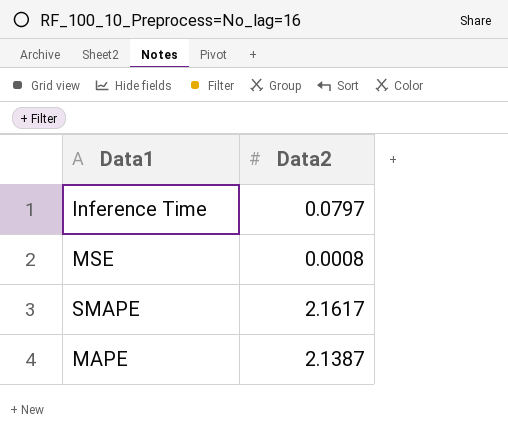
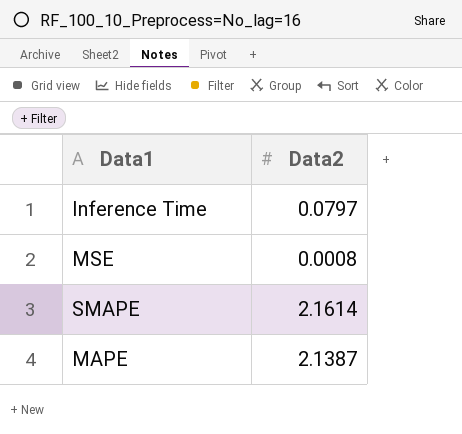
SMAPE | Data2: 2.1617 -> 2.1614

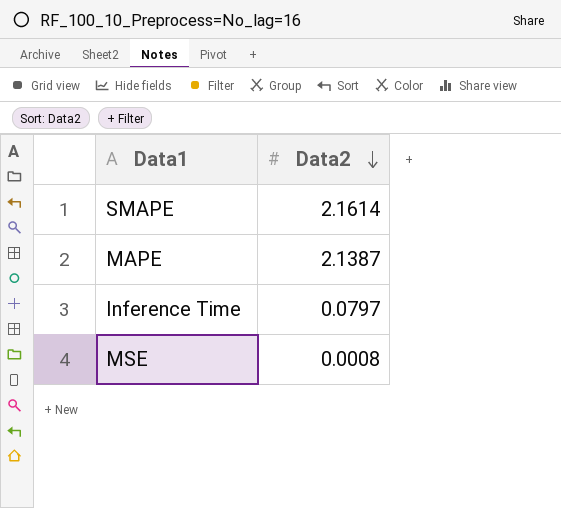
row order: none -> Data2 descending

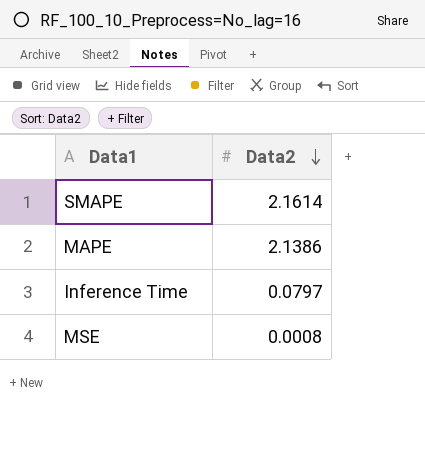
MAPE | Data2: 2.1387 -> 2.1386

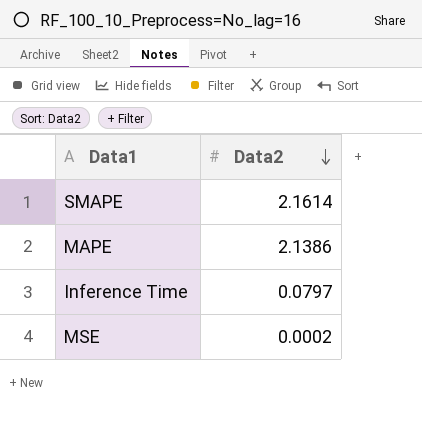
MSE | Data2: 0.0008 -> 0.0002

